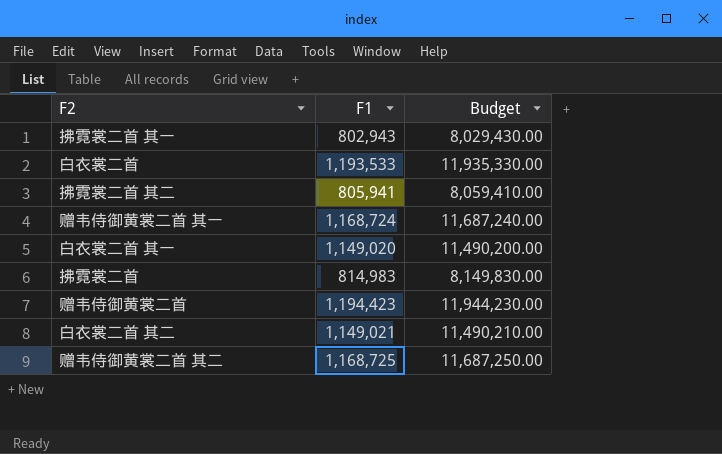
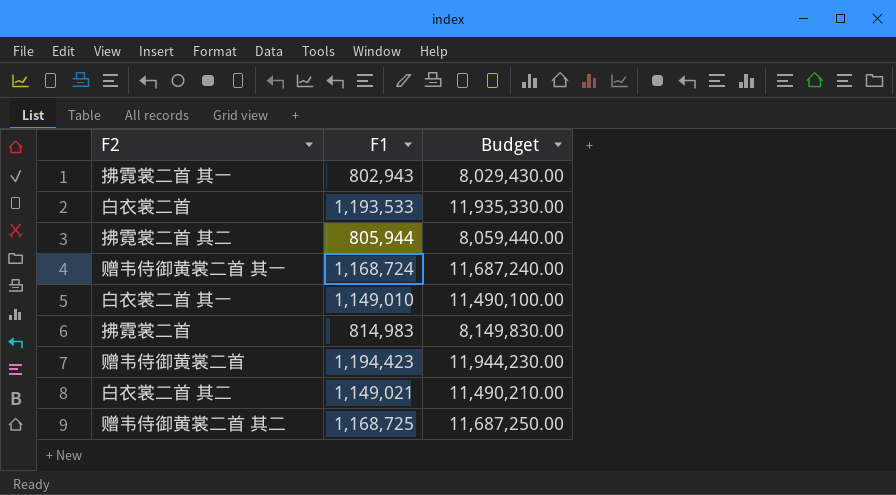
拂霓裳二首 其二 | F1: 805,941 -> 805,944
拂霓裳二首 其二 | Budget: 8,059,410.00 -> 8,059,440.00
白衣裳二首 其一 | F1: 1,149,020 -> 1,149,010
白衣裳二首 其一 | Budget: 11,490,200.00 -> 11,490,100.00

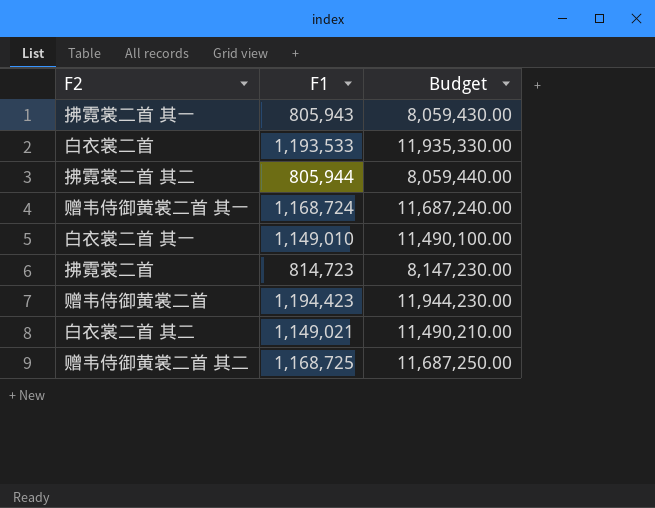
拂霓裳二首 其一 | F1: 802,943 -> 805,943
拂霓裳二首 其一 | Budget: 8,029,430.00 -> 8,059,430.00
拂霓裳二首 | F1: 814,983 -> 814,723
拂霓裳二首 | Budget: 8,149,830.00 -> 8,147,230.00

